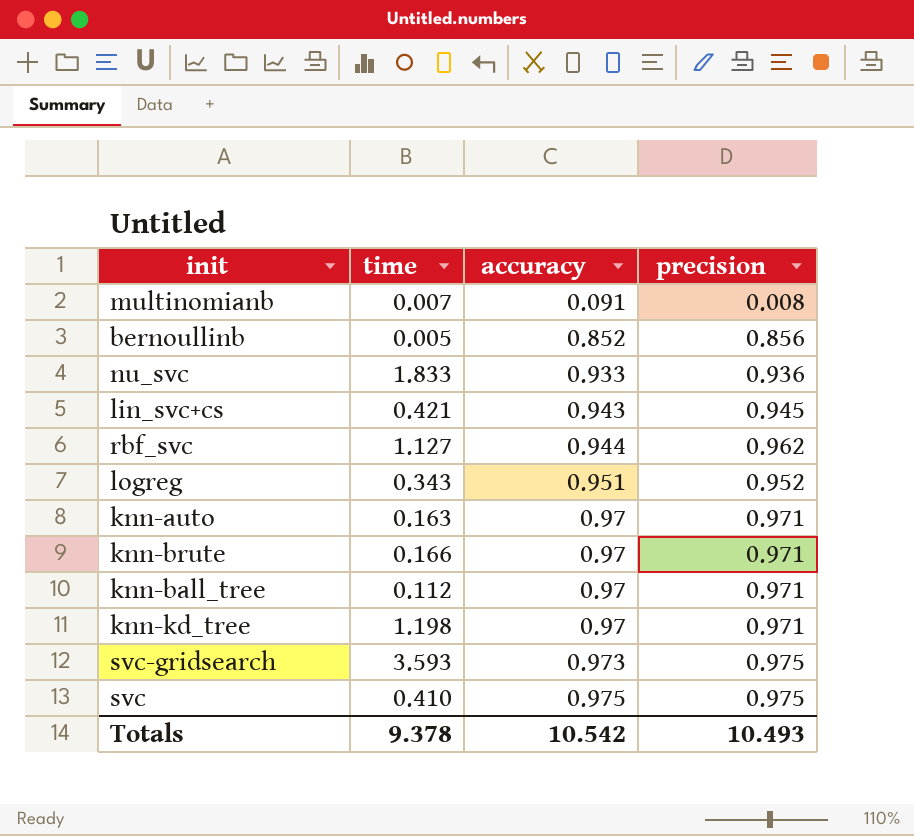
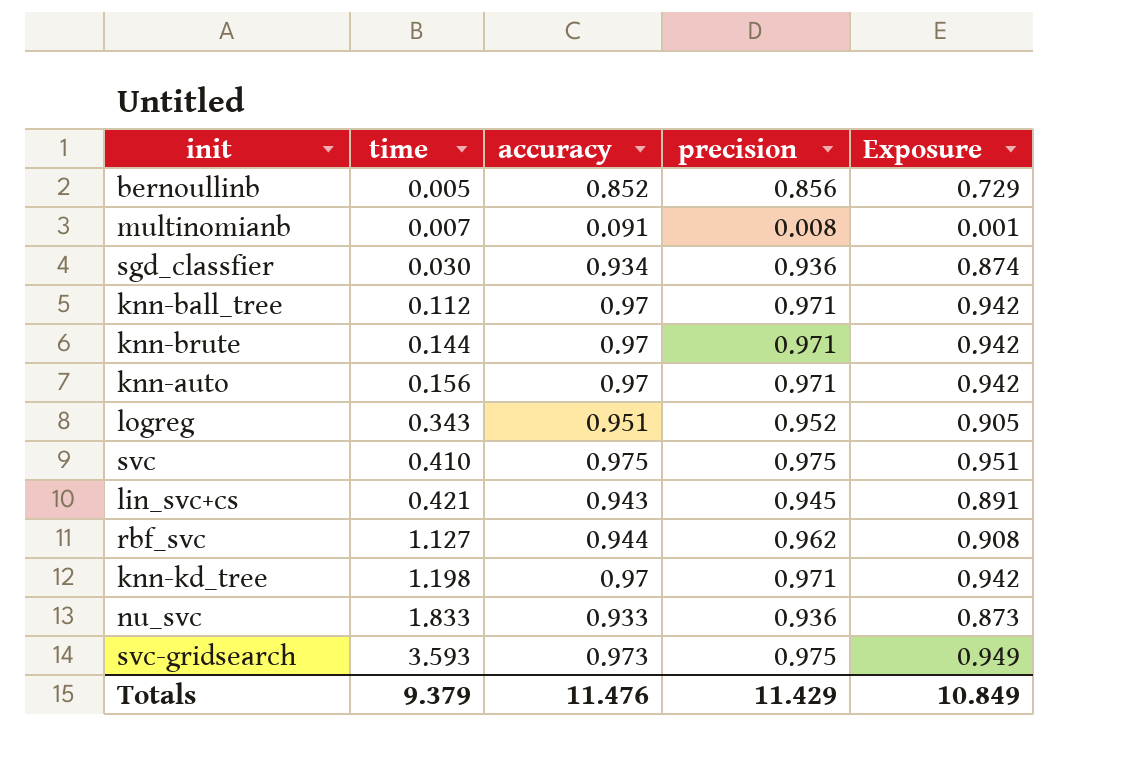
row order: accuracy ascending -> time ascending
column Exposure | formula: none -> [accuracy] * [precision]
row sgd_classfier: none -> 0.030 | 0.934 | 0.936 | 0.874
knn-brute | time: 0.166 -> 0.144
knn-auto | time: 0.163 -> 0.156
Totals | time: 9.378 -> 9.379
Totals | accuracy: 10.542 -> 11.476
Totals | precision: 10.493 -> 11.429

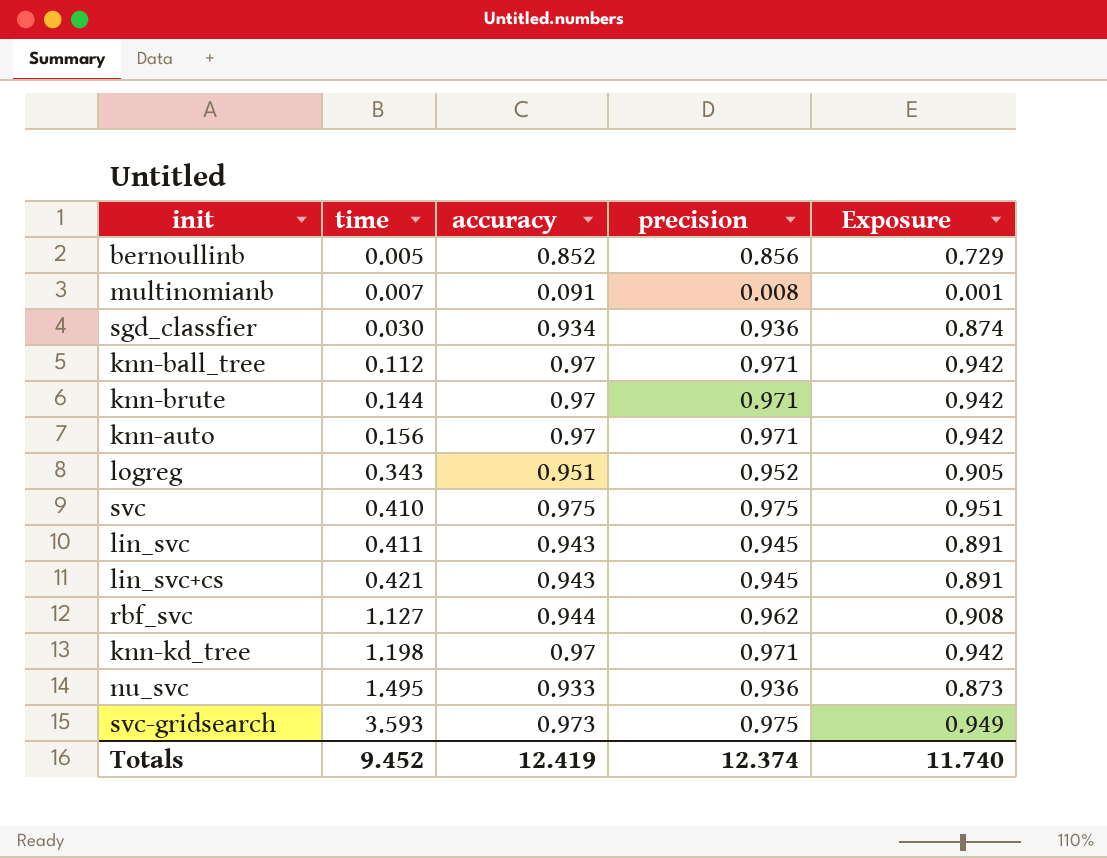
row lin_svc: none -> 0.411 | 0.943 | 0.945 | 0.891
nu_svc | time: 1.833 -> 1.495
Totals | time: 9.379 -> 9.452
Totals | accuracy: 11.476 -> 12.419
Totals | precision: 11.429 -> 12.374
Totals | Exposure: 10.849 -> 11.740

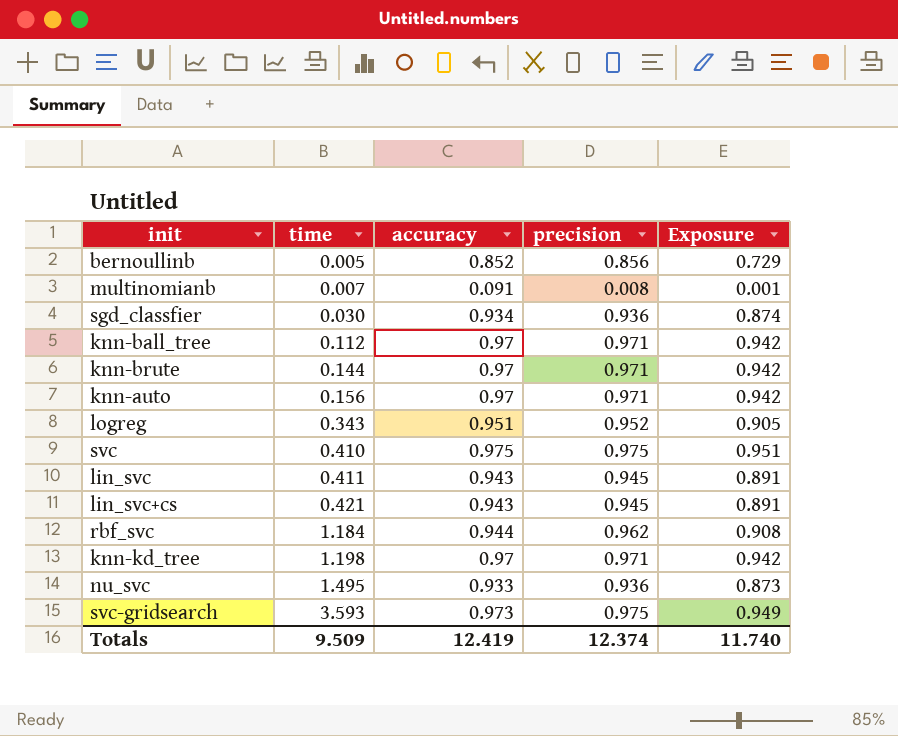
rbf_svc | time: 1.127 -> 1.184
Totals | time: 9.452 -> 9.509

